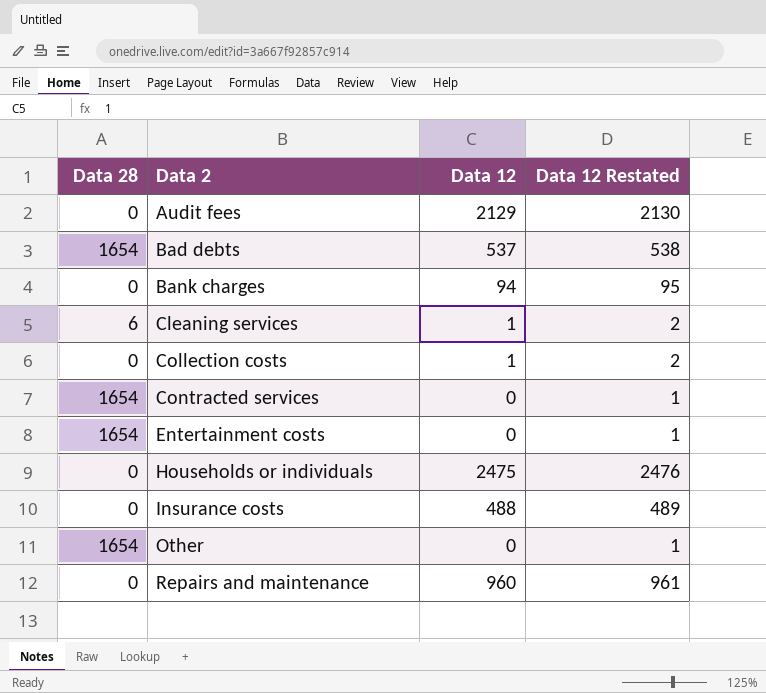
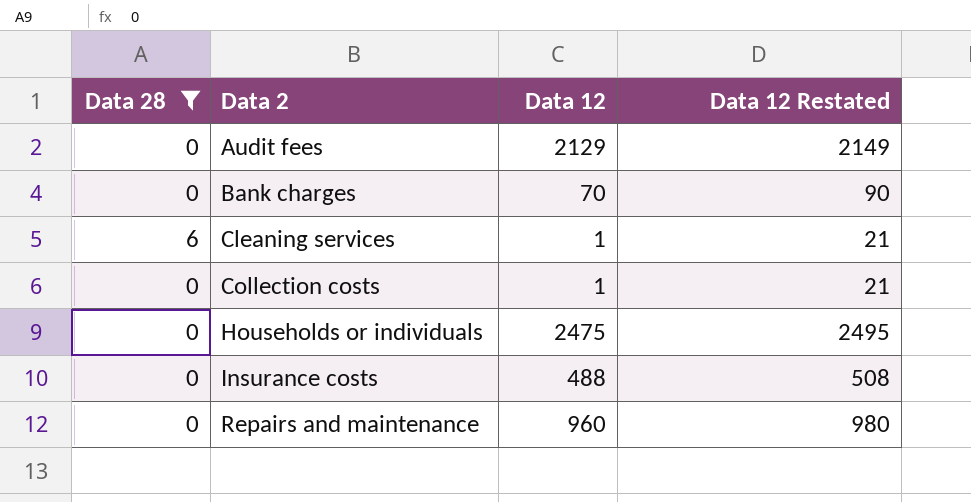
filter: none -> Data 28 != 1654
column Data 12 Restated | formula: [Data 12] + 1 -> [Data 12] + 20
Bank charges | Data 12: 94 -> 70

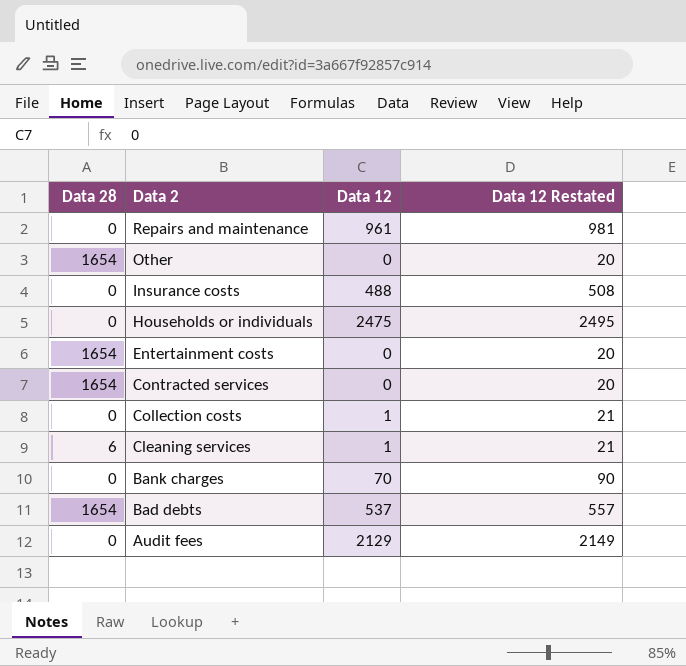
filter: Data 28 != 1654 -> none
row order: Data 2 ascending -> Data 2 descending
Repairs and maintenance | Data 12: 960 -> 961
Repairs and maintenance | Data 12 Restated: 980 -> 981

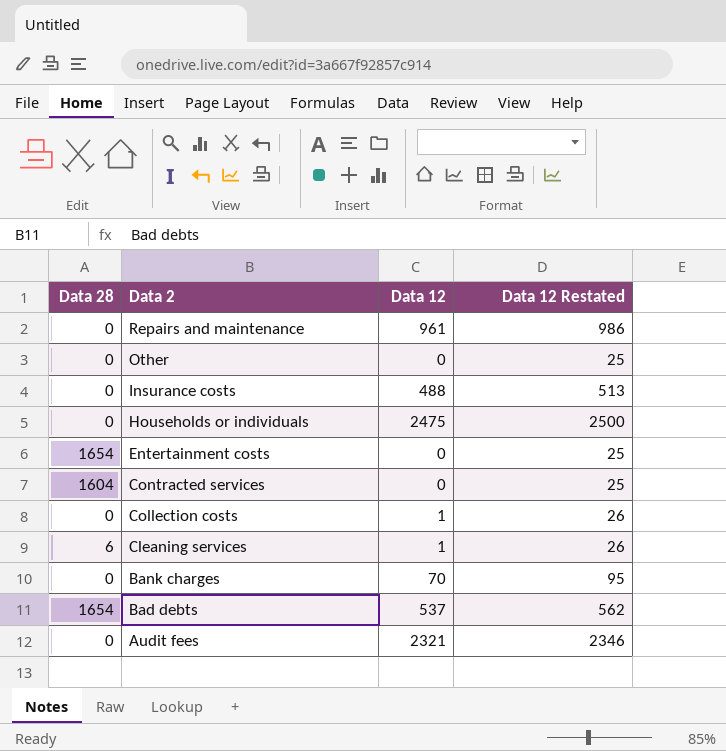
column Data 12 Restated | formula: [Data 12] + 20 -> [Data 12] + 25
Other | Data 28: 1654 -> 0
Contracted services | Data 28: 1654 -> 1604
Audit fees | Data 12: 2129 -> 2321

